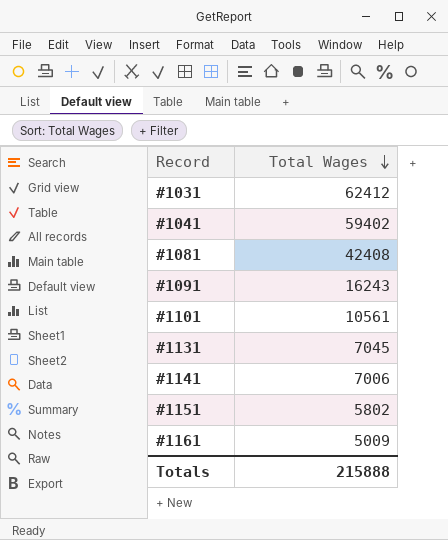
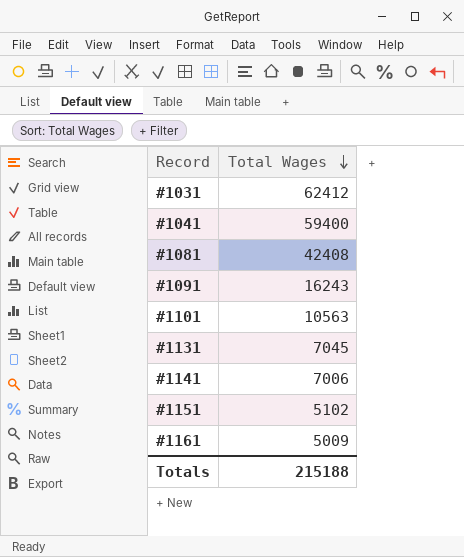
#1041 | Total Wages: 59402 -> 59400
#1101 | Total Wages: 10561 -> 10563
#1151 | Total Wages: 5802 -> 5102
Totals | Total Wages: 215888 -> 215188

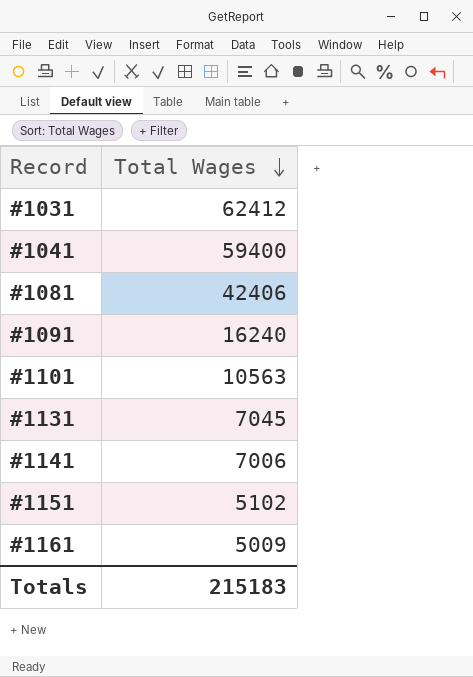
#1081 | Total Wages: 42408 -> 42406
#1091 | Total Wages: 16243 -> 16240
Totals | Total Wages: 215188 -> 215183

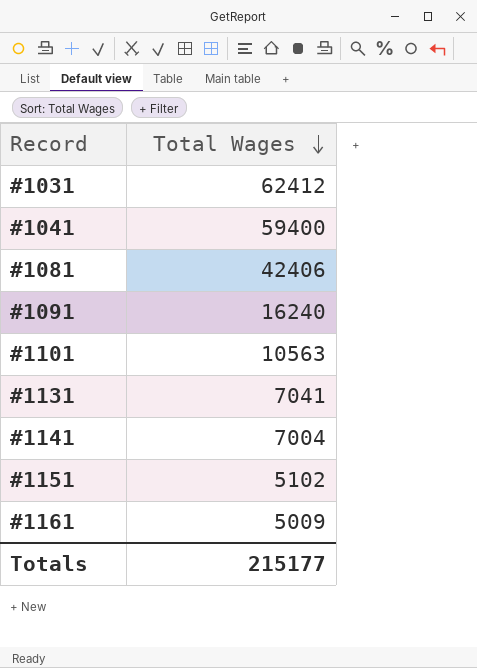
#1131 | Total Wages: 7045 -> 7041
#1141 | Total Wages: 7006 -> 7004
Totals | Total Wages: 215183 -> 215177

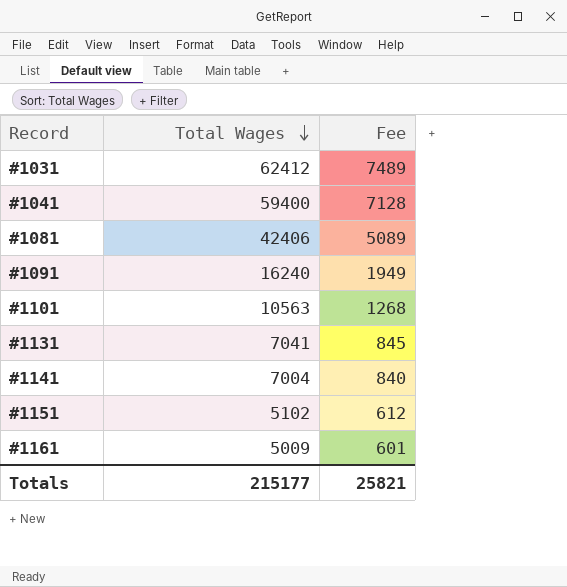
column Fee | formula: none -> [Total Wages] * 0.12

